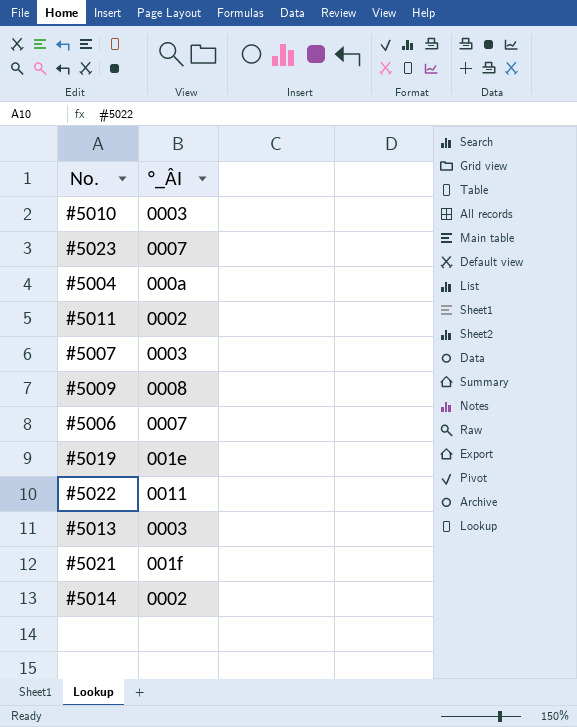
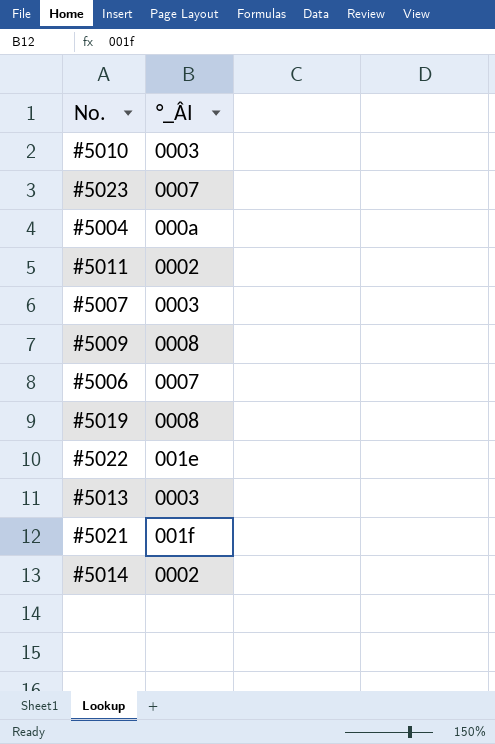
#5019 | °_ÂI: 001e -> 0008
#5022 | °_ÂI: 0011 -> 001e

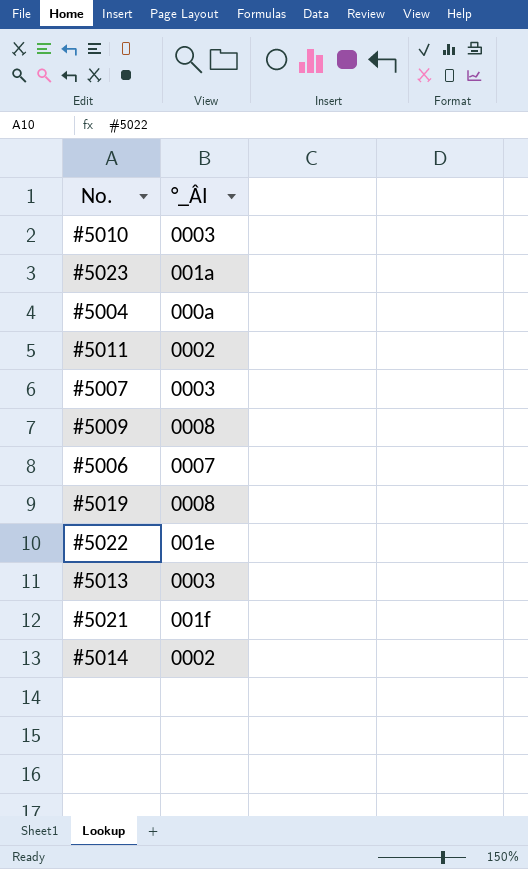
#5023 | °_ÂI: 0007 -> 001a

